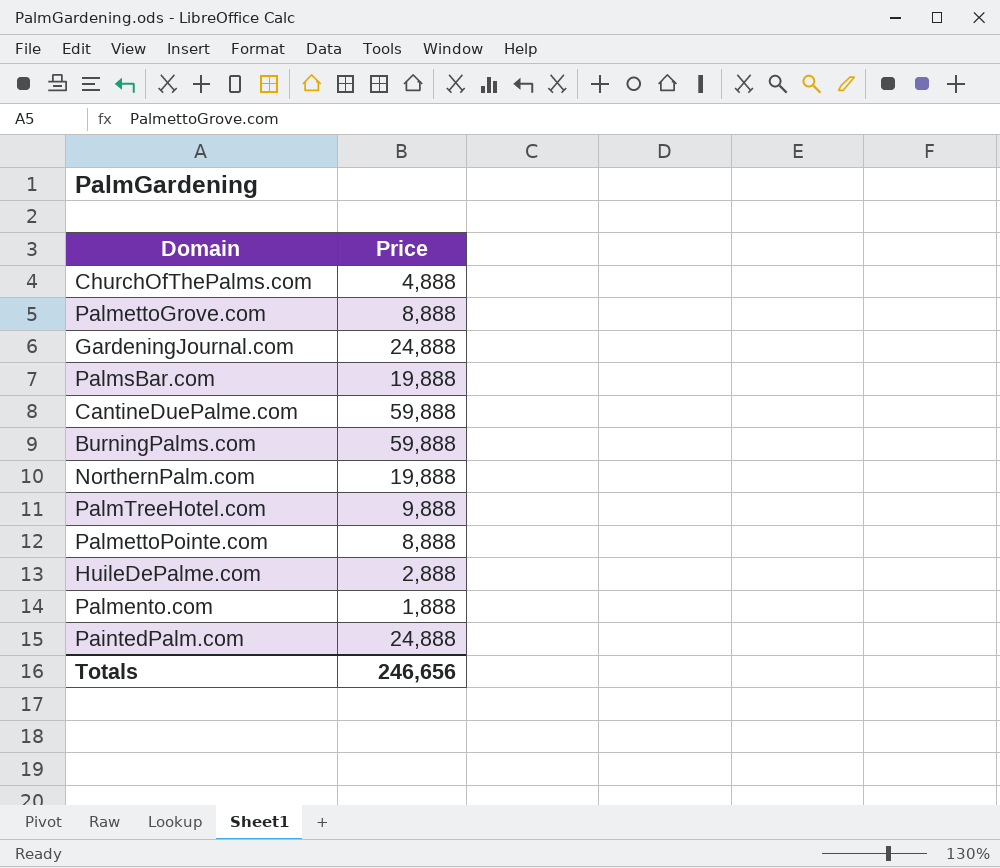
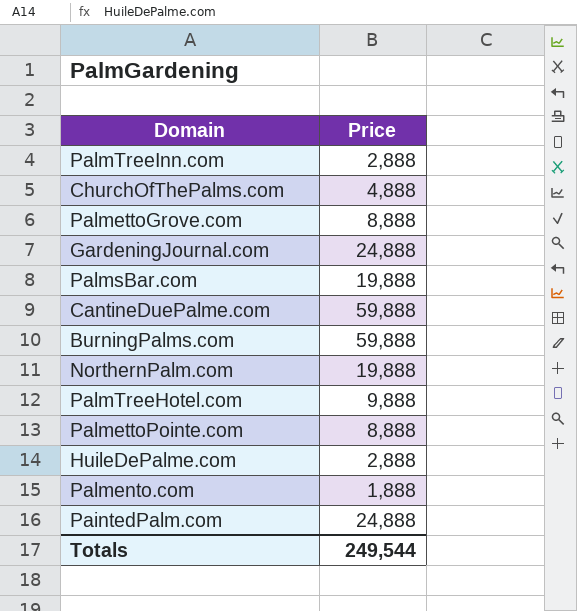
row PalmTreeInn.com: none -> 2,888
Totals | Price: 246,656 -> 249,544

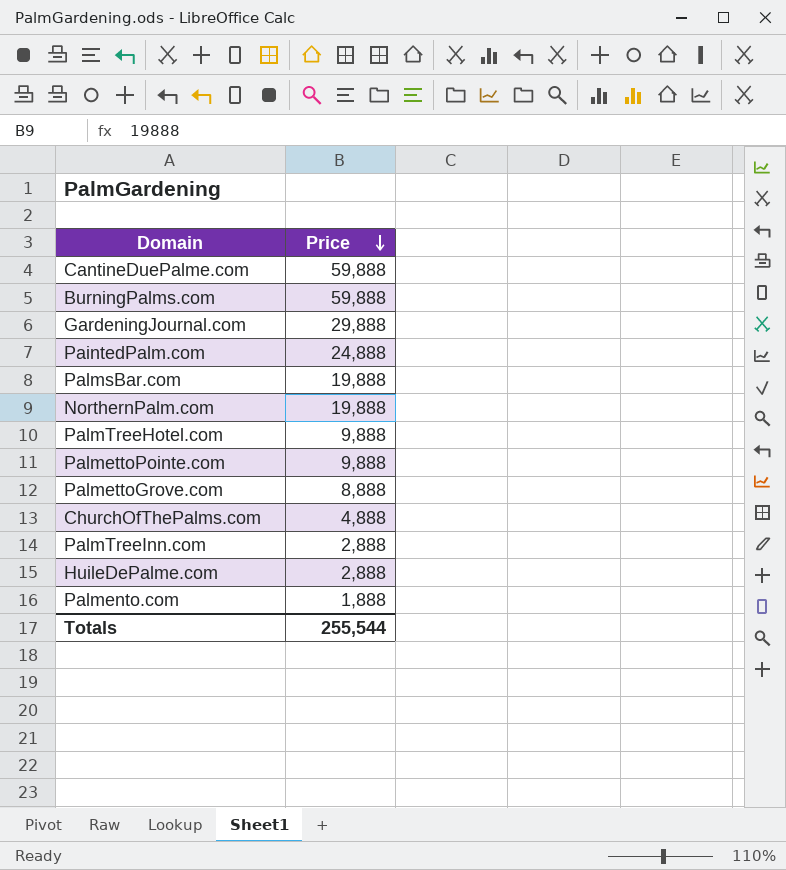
row order: none -> Price descending
GardeningJournal.com | Price: 24,888 -> 29,888
PalmettoPointe.com | Price: 8,888 -> 9,888
Totals | Price: 249,544 -> 255,544

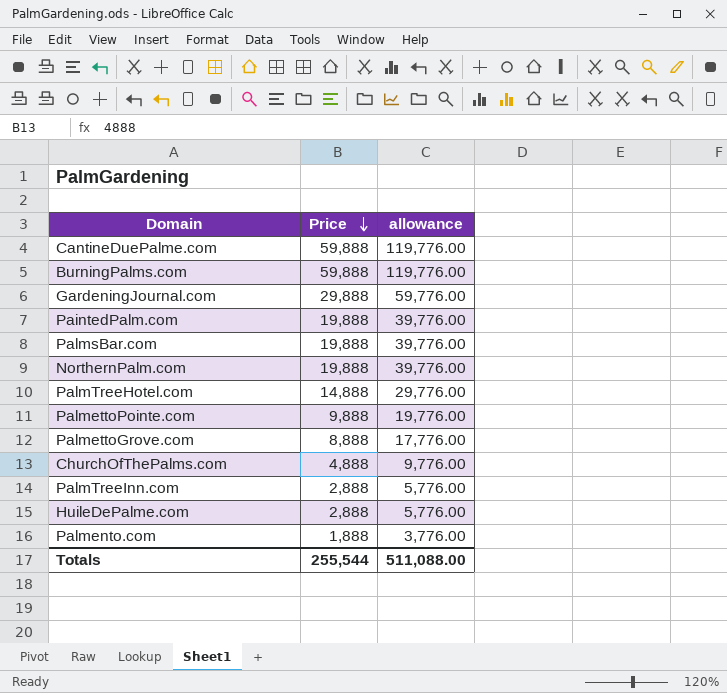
column allowance | formula: none -> [Price] * 2
PaintedPalm.com | Price: 24,888 -> 19,888
PalmTreeHotel.com | Price: 9,888 -> 14,888

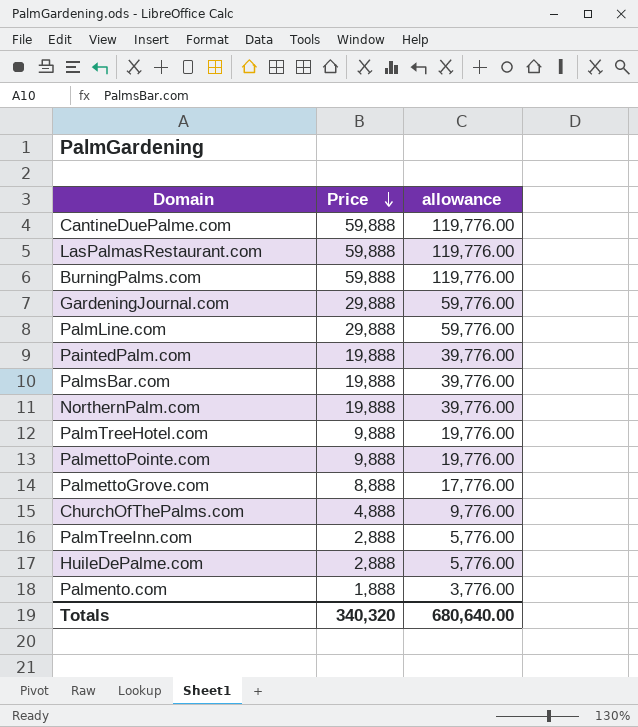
row LasPalmasRestaurant.com: none -> 59,888 | 119,776.00
row PalmLine.com: none -> 29,888 | 59,776.00
PalmTreeHotel.com | Price: 14,888 -> 9,888
PalmTreeHotel.com | allowance: 29,776.00 -> 19,776.00
Totals | Price: 255,544 -> 340,320
Totals | allowance: 511,088.00 -> 680,640.00

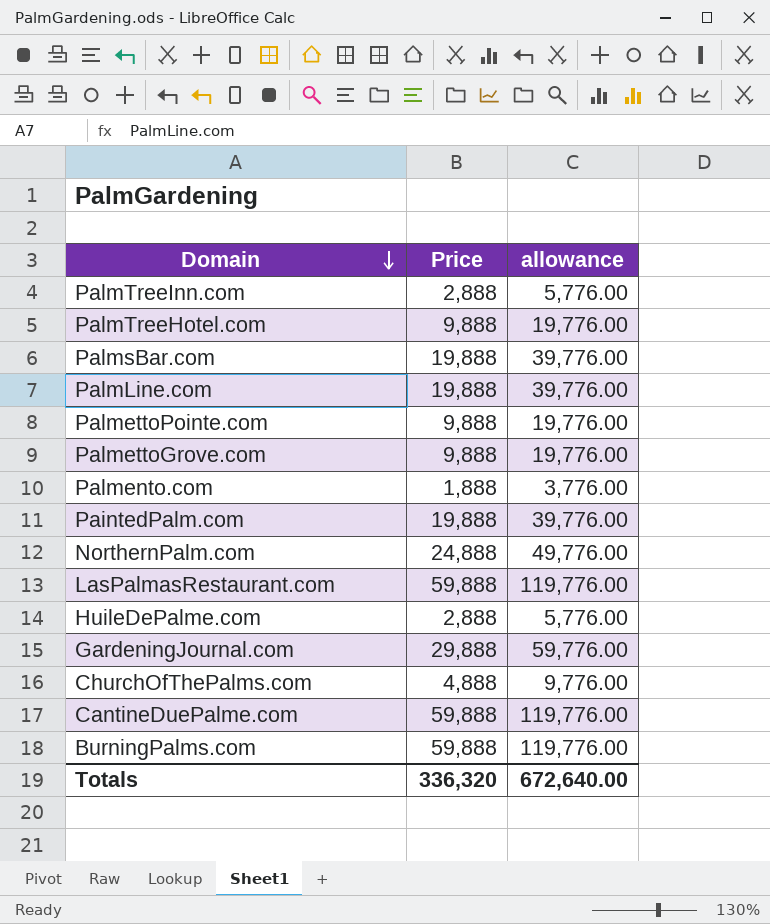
row order: Price descending -> Domain descending
PalmLine.com | Price: 29,888 -> 19,888
PalmLine.com | allowance: 59,776.00 -> 39,776.00
PalmettoGrove.com | Price: 8,888 -> 9,888
PalmettoGrove.com | allowance: 17,776.00 -> 19,776.00
NorthernPalm.com | Price: 19,888 -> 24,888
NorthernPalm.com | allowance: 39,776.00 -> 49,776.00
Totals | Price: 340,320 -> 336,320
Totals | allowance: 680,640.00 -> 672,640.00

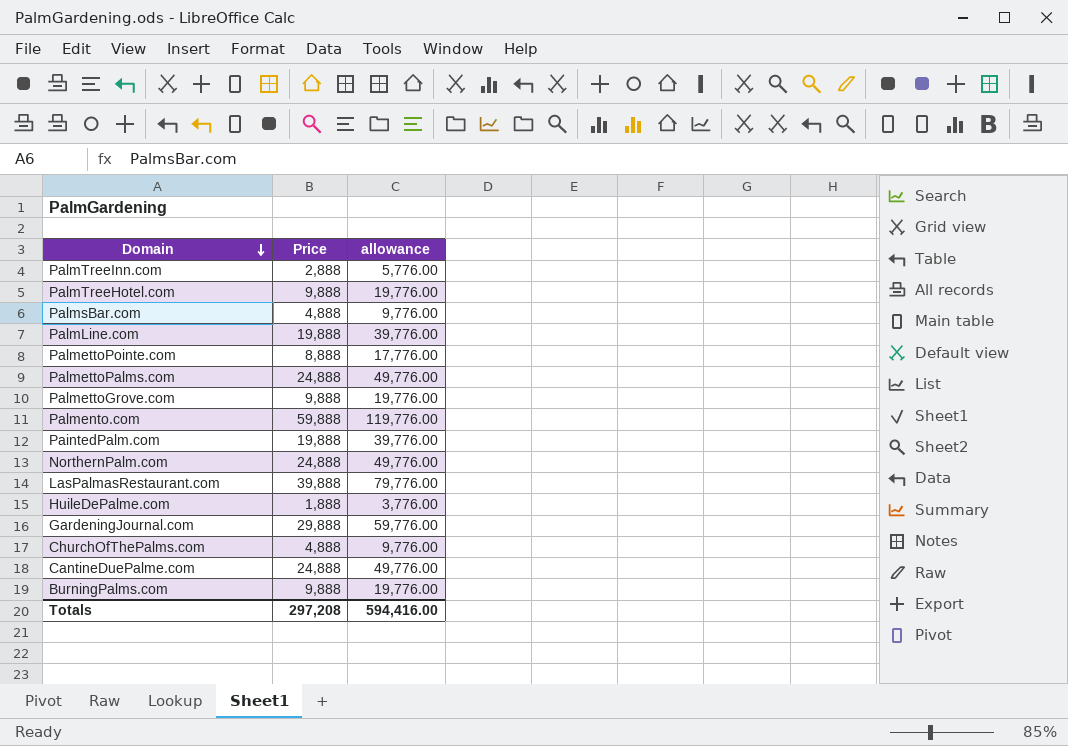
PalmsBar.com | Price: 19,888 -> 4,888
PalmsBar.com | allowance: 39,776.00 -> 9,776.00
PalmettoPointe.com | Price: 9,888 -> 8,888
PalmettoPointe.com | allowance: 19,776.00 -> 17,776.00
row PalmettoPalms.com: none -> 24,888 | 49,776.00
Palmento.com | Price: 1,888 -> 59,888
Palmento.com | allowance: 3,776.00 -> 119,776.00
LasPalmasRestaurant.com | Price: 59,888 -> 39,888
LasPalmasRestaurant.com | allowance: 119,776.00 -> 79,776.00
HuileDePalme.com | Price: 2,888 -> 1,888
HuileDePalme.com | allowance: 5,776.00 -> 3,776.00
CantineDuePalme.com | Price: 59,888 -> 24,888
CantineDuePalme.com | allowance: 119,776.00 -> 49,776.00
BurningPalms.com | Price: 59,888 -> 9,888
BurningPalms.com | allowance: 119,776.00 -> 19,776.00
Totals | Price: 336,320 -> 297,208
Totals | allowance: 672,640.00 -> 594,416.00

